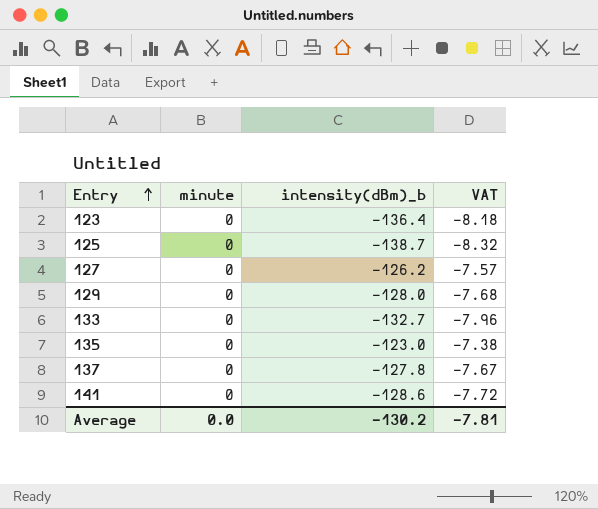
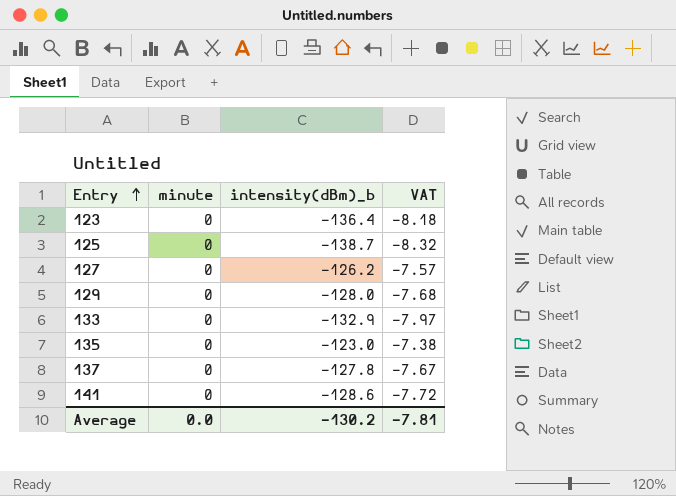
133 | intensity(dBm)_b: -132.7 -> -132.9
133 | VAT: -7.96 -> -7.97

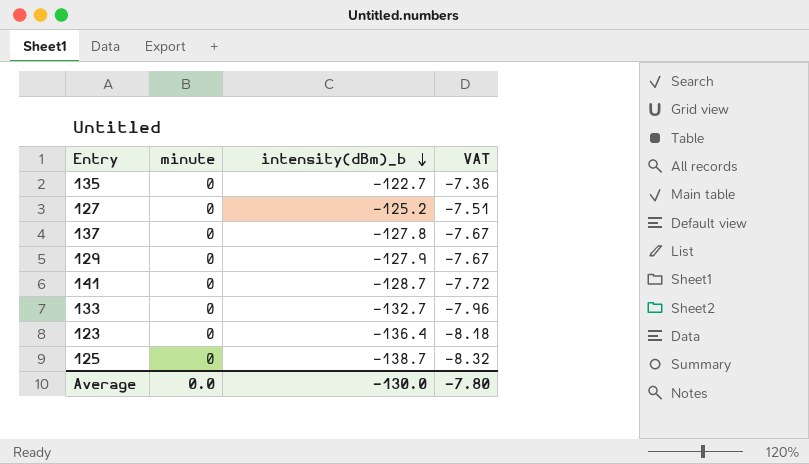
row order: Entry ascending -> intensity(dBm)_b descending
135 | intensity(dBm)_b: -123.0 -> -122.7
135 | VAT: -7.38 -> -7.36
127 | intensity(dBm)_b: -126.2 -> -125.2
127 | VAT: -7.57 -> -7.51
129 | intensity(dBm)_b: -128.0 -> -127.9
129 | VAT: -7.68 -> -7.67
141 | intensity(dBm)_b: -128.6 -> -128.7
133 | intensity(dBm)_b: -132.9 -> -132.7
133 | VAT: -7.97 -> -7.96
Average | intensity(dBm)_b: -130.2 -> -130.0
Average | VAT: -7.81 -> -7.80

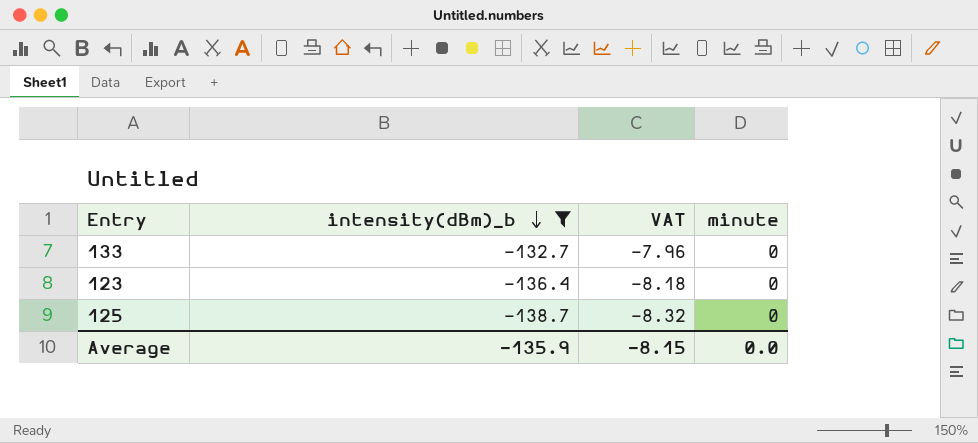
filter: none -> intensity(dBm)_b <= -132.7
column minute | position: 2 -> 4
Average | intensity(dBm)_b: -130.0 -> -135.9
Average | VAT: -7.80 -> -8.15

